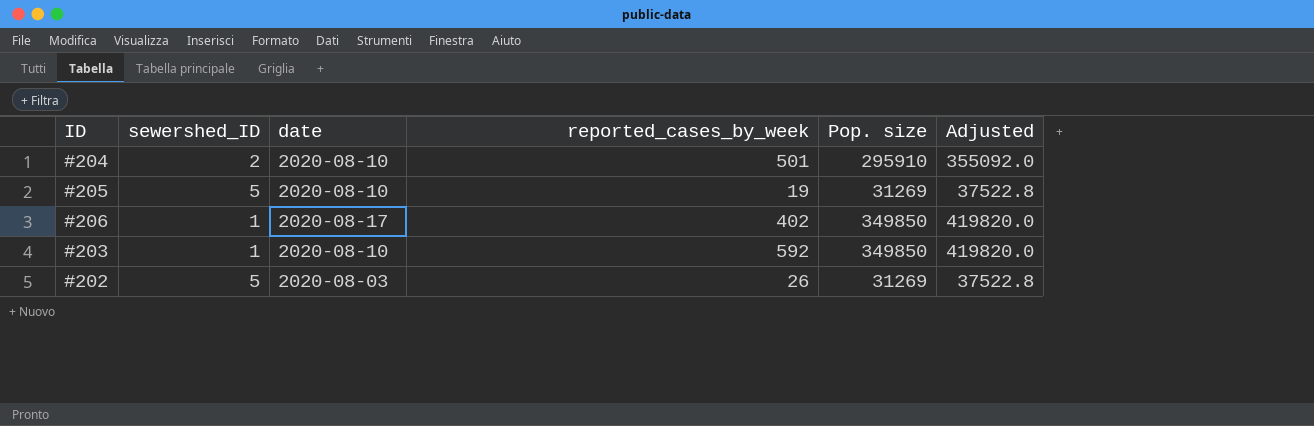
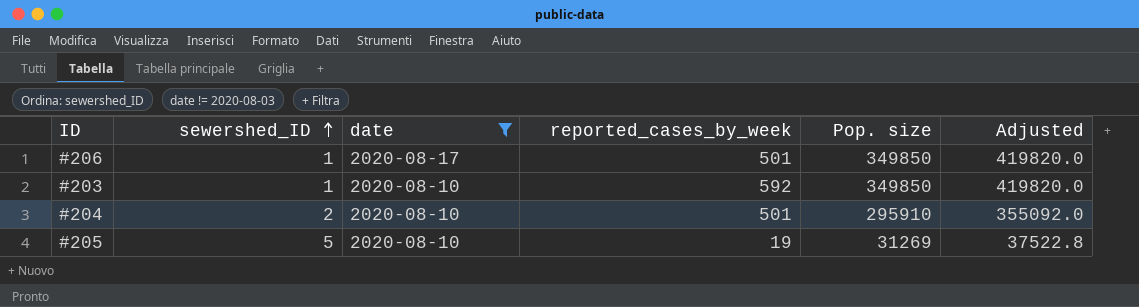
filter: none -> date != 2020-08-03
row order: none -> sewershed_ID ascending
#206 | reported_cases_by_week: 402 -> 501

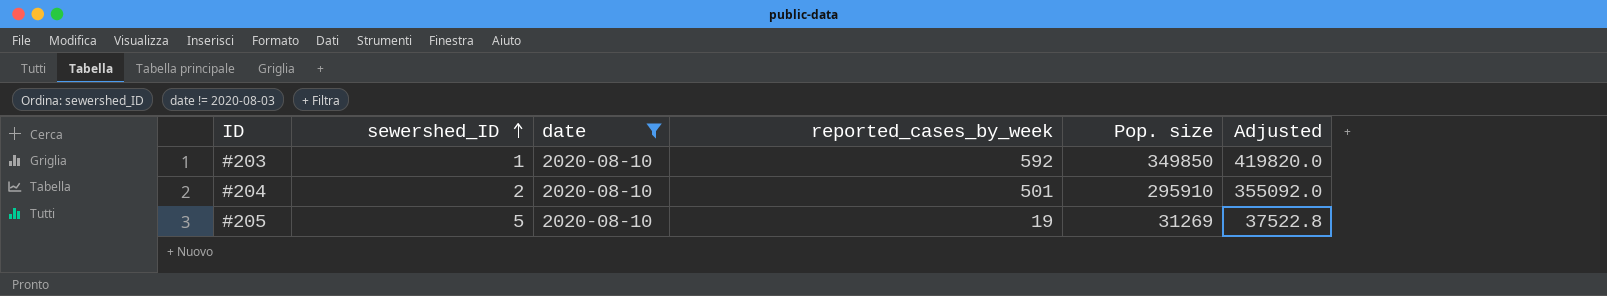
row #206: 1 | 2020-08-17 | 501 | 349850 | 419820.0 -> none

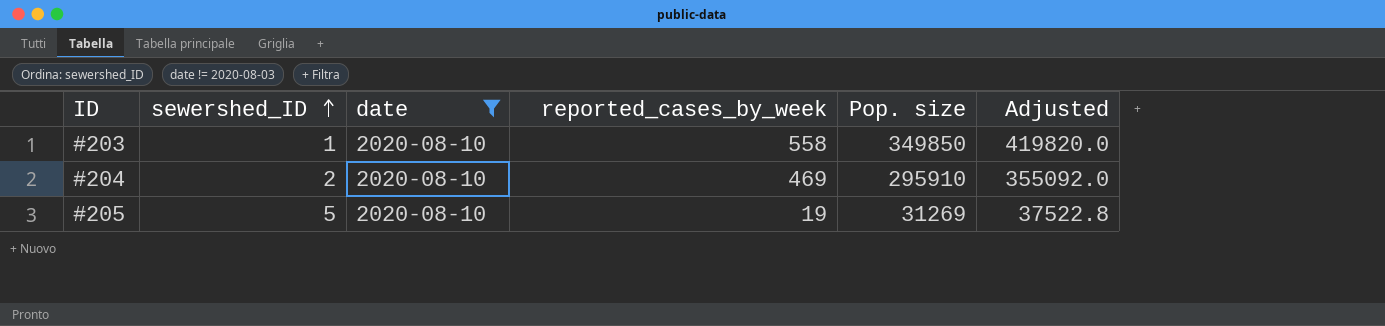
#203 | reported_cases_by_week: 592 -> 558
#204 | reported_cases_by_week: 501 -> 469

